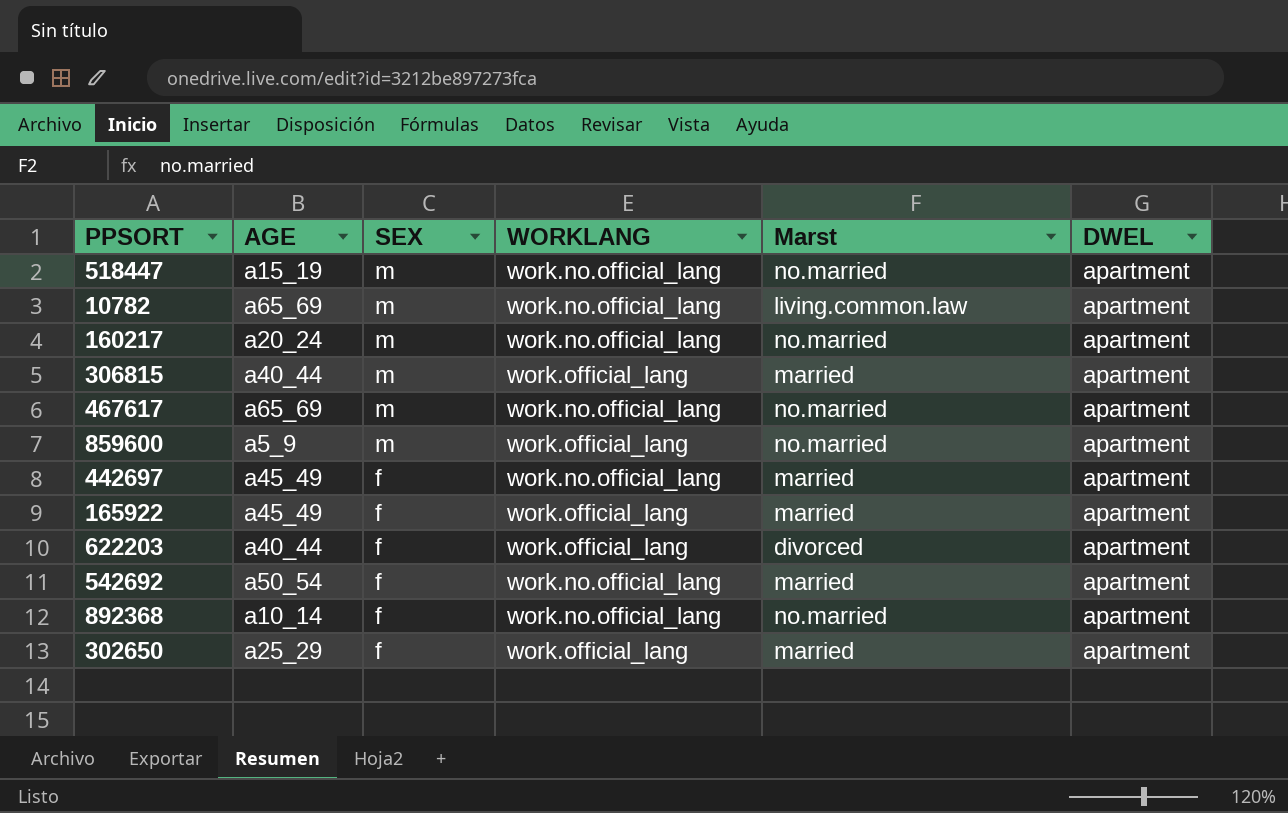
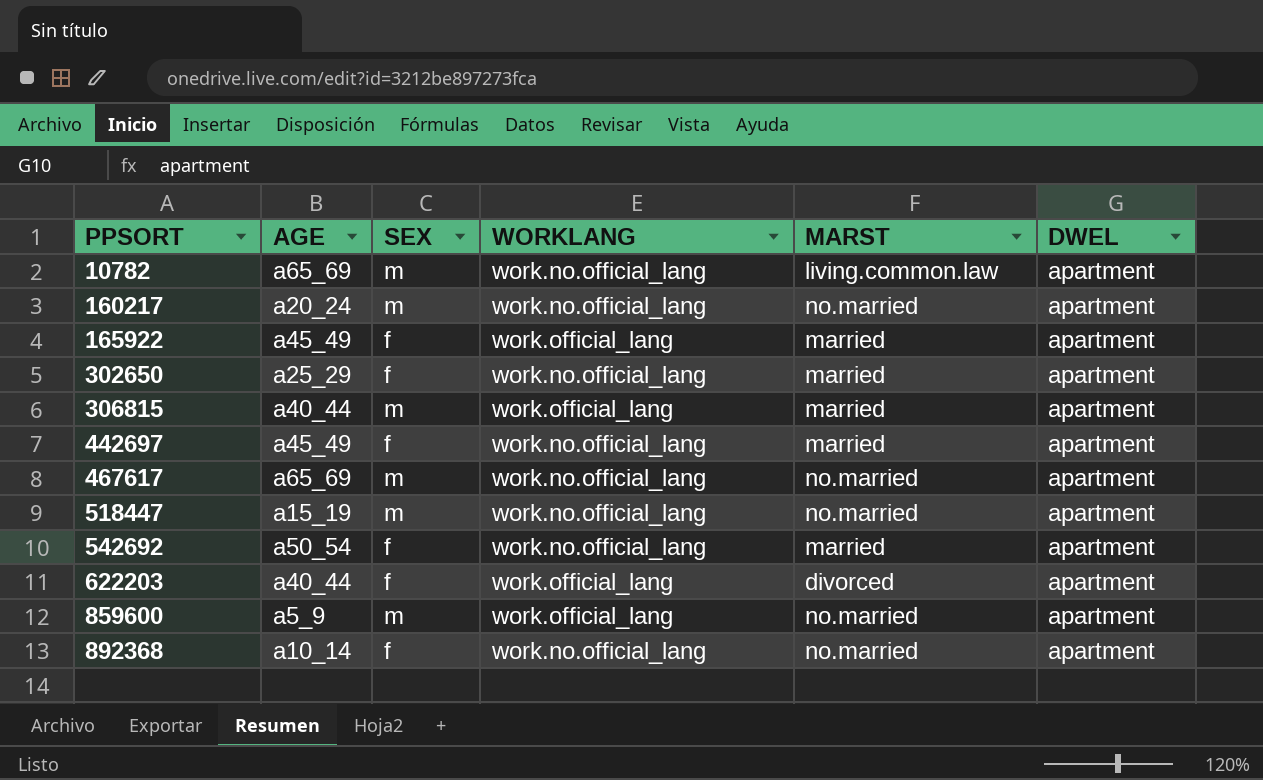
row order: SEX descending -> PPSORT ascending
column name: Marst -> MARST
302650 | WORKLANG: work.official_lang -> work.no.official_lang

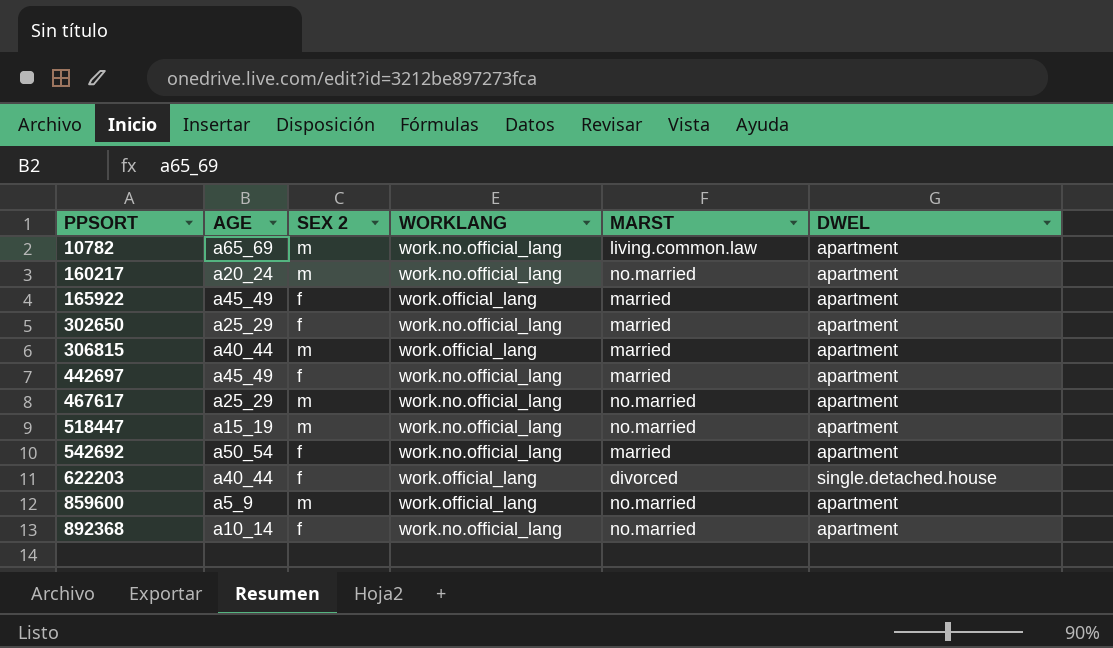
column name: SEX -> SEX 2
467617 | AGE: a65_69 -> a25_29
622203 | DWEL: apartment -> single.detached.house

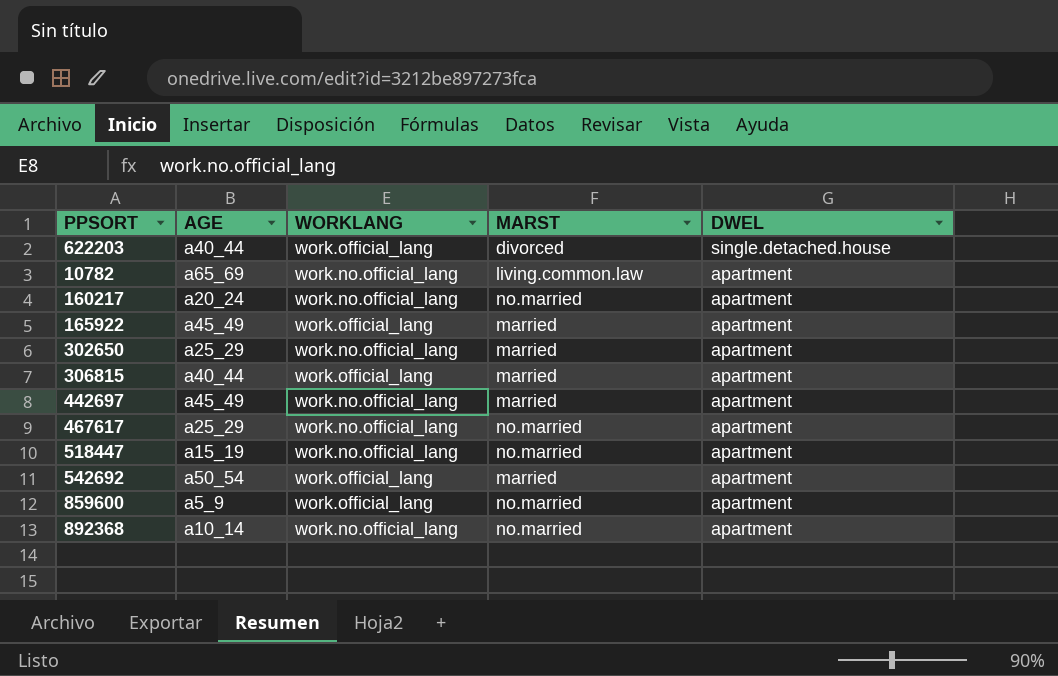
row order: PPSORT ascending -> DWEL descending
column SEX 2 | position: 3 -> none
542692 | WORKLANG: work.no.official_lang -> work.official_lang

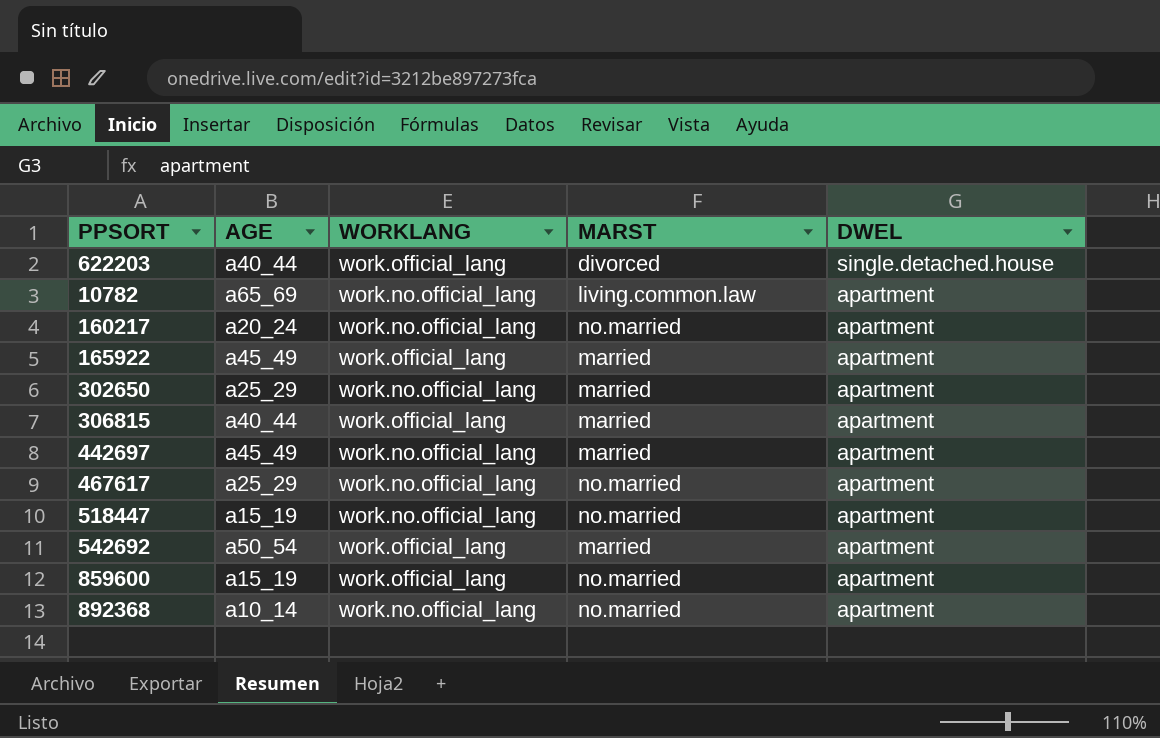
859600 | AGE: a5_9 -> a15_19

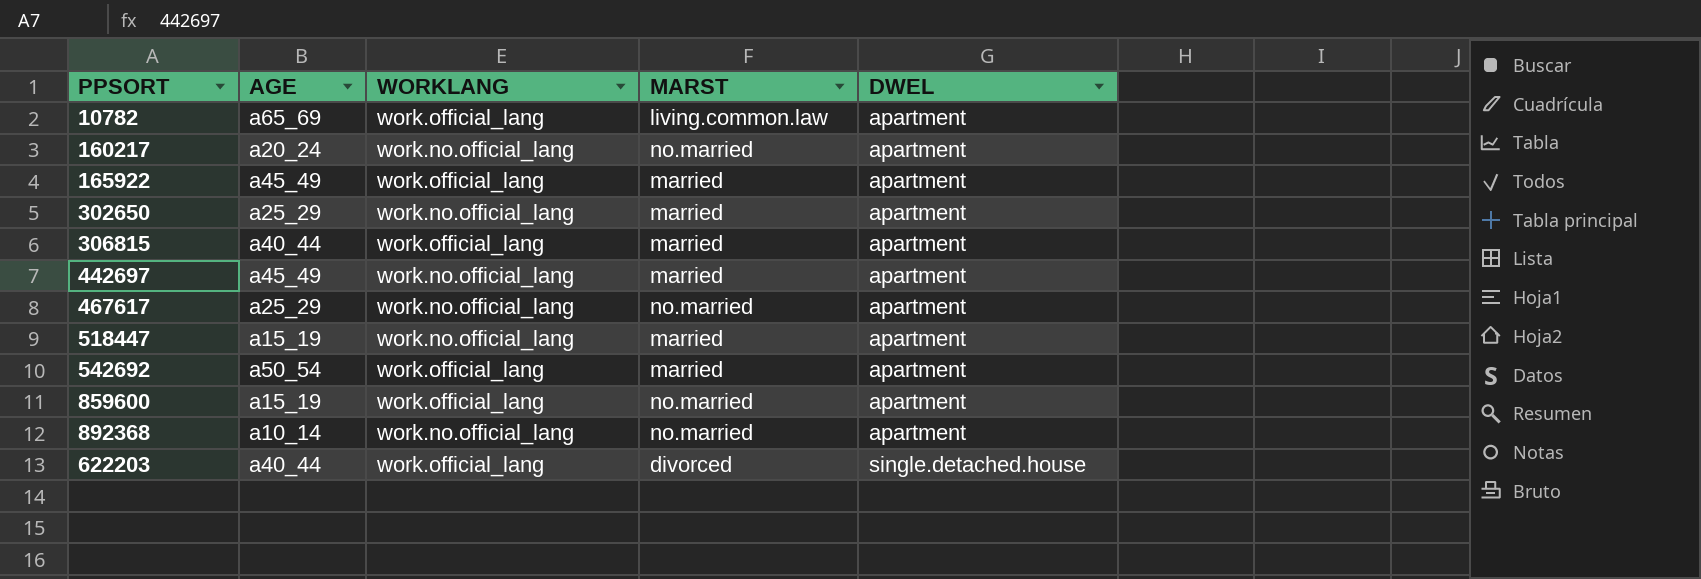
row order: DWEL descending -> DWEL ascending
10782 | WORKLANG: work.no.official_lang -> work.official_lang
518447 | MARST: no.married -> married

